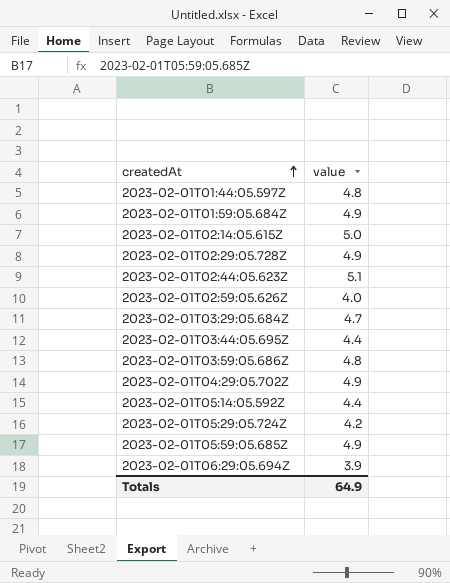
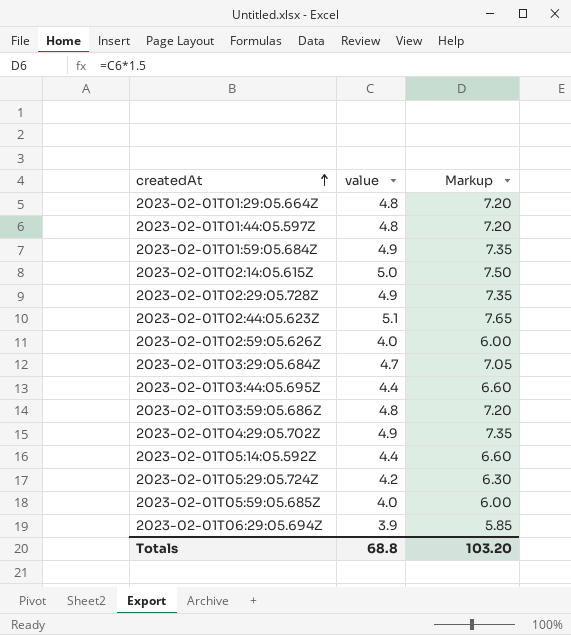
column Markup | formula: none -> [value] * 1.5
row 2023-02-01T01:29:05.664Z: none -> 4.8 | 7.20
2023-02-01T05:59:05.685Z | value: 4.9 -> 4.0
Totals | value: 64.9 -> 68.8

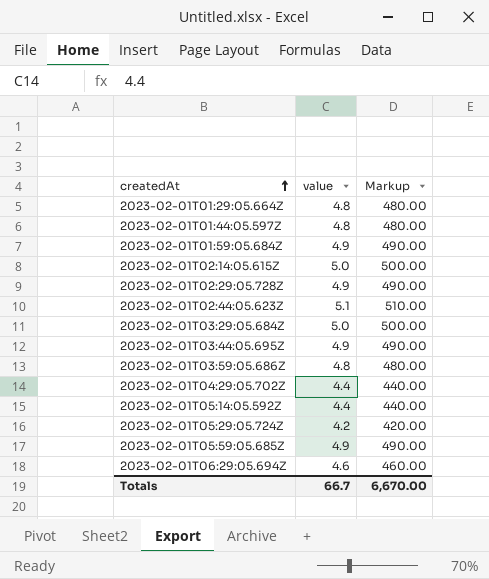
column Markup | formula: [value] * 1.5 -> [value] * 100
row 2023-02-01T02:59:05.626Z: 4.0 | 6.00 -> none
2023-02-01T03:29:05.684Z | value: 4.7 -> 5.0
2023-02-01T03:44:05.695Z | value: 4.4 -> 4.9
2023-02-01T04:29:05.702Z | value: 4.9 -> 4.4
2023-02-01T05:59:05.685Z | value: 4.0 -> 4.9
2023-02-01T06:29:05.694Z | value: 3.9 -> 4.6
Totals | value: 68.8 -> 66.7
Totals | Markup: 103.20 -> 6,670.00

